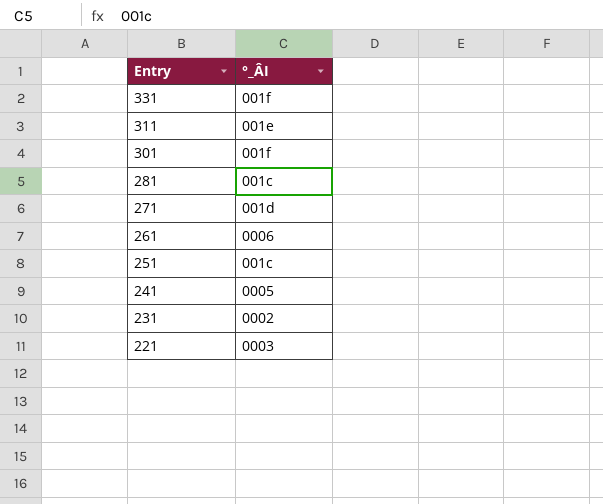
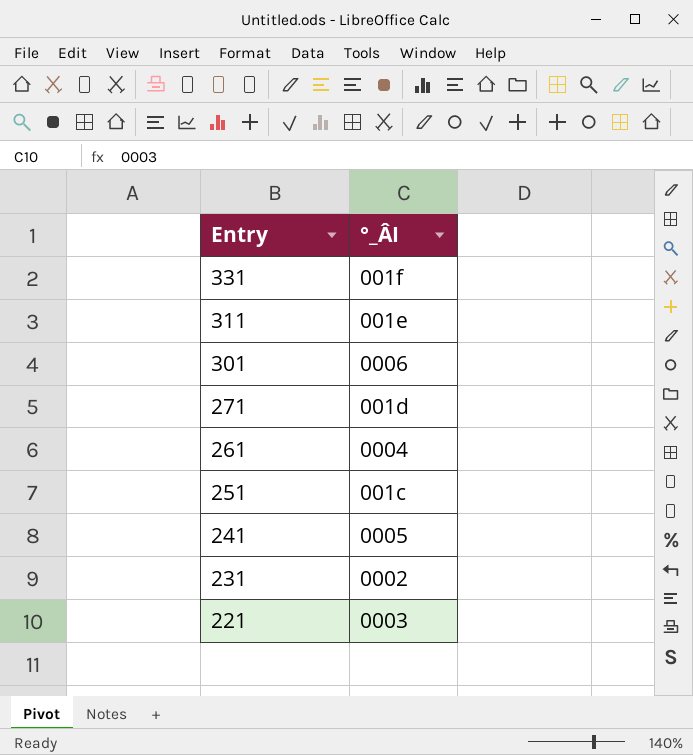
row 281: 001c -> none
301 | °_ÂI: 001f -> 0006
261 | °_ÂI: 0006 -> 0004

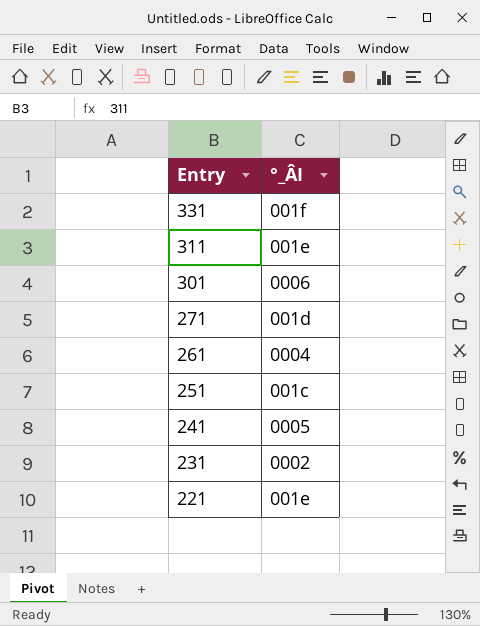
221 | °_ÂI: 0003 -> 001e

